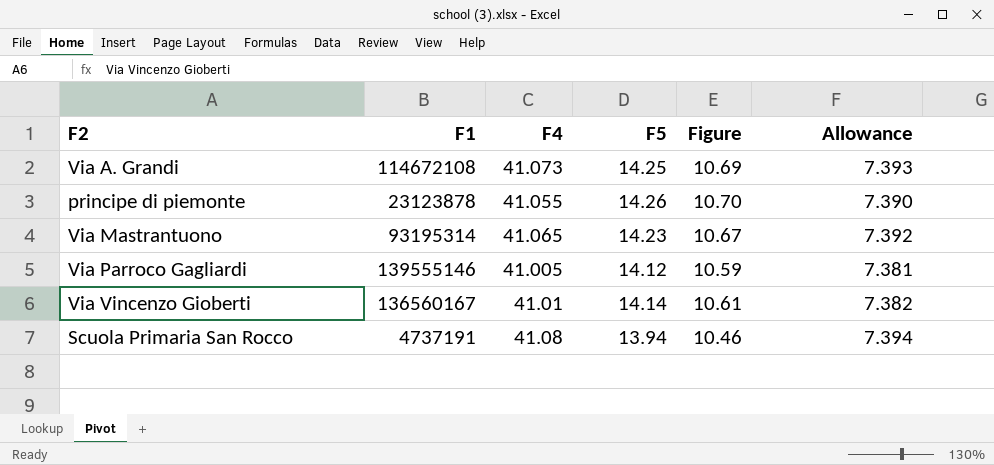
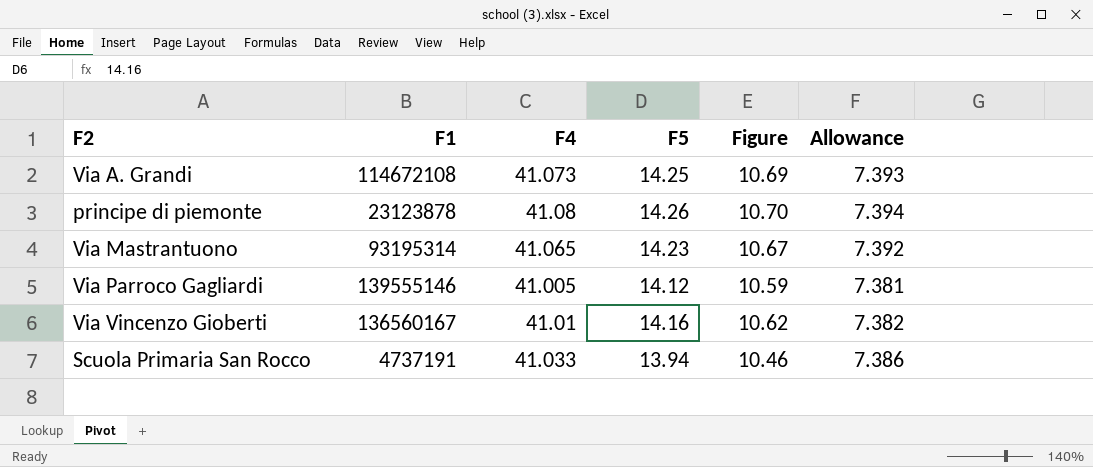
principe di piemonte | F4: 41.055 -> 41.08
principe di piemonte | Allowance: 7.390 -> 7.394
Via Vincenzo Gioberti | F5: 14.14 -> 14.16
Via Vincenzo Gioberti | Figure: 10.61 -> 10.62
Scuola Primaria San Rocco | F4: 41.08 -> 41.033
Scuola Primaria San Rocco | Allowance: 7.394 -> 7.386

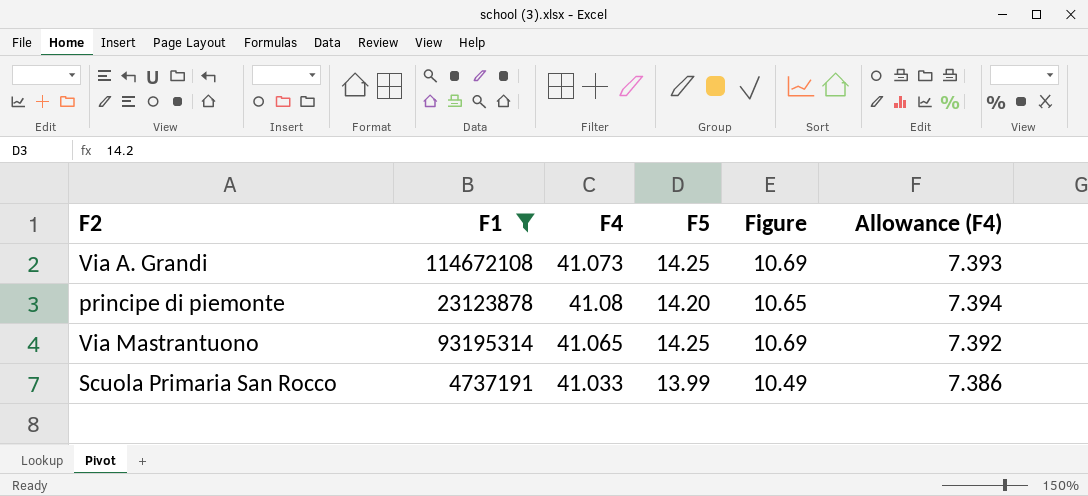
filter: none -> F1 <= 114672108
column name: Allowance -> Allowance (F4)
principe di piemonte | F5: 14.26 -> 14.20
principe di piemonte | Figure: 10.70 -> 10.65
Via Mastrantuono | F5: 14.23 -> 14.25
Via Mastrantuono | Figure: 10.67 -> 10.69
Scuola Primaria San Rocco | F5: 13.94 -> 13.99
Scuola Primaria San Rocco | Figure: 10.46 -> 10.49

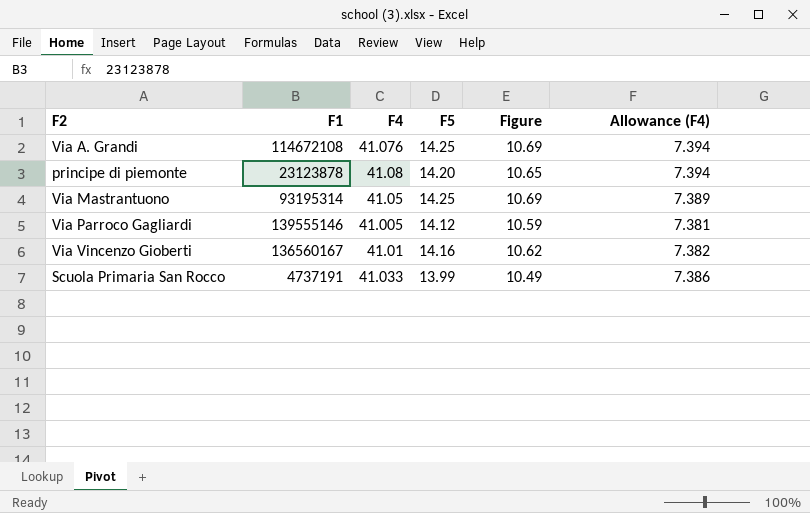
filter: F1 <= 114672108 -> none
Via A. Grandi | F4: 41.073 -> 41.076
Via A. Grandi | Allowance (F4): 7.393 -> 7.394
Via Mastrantuono | F4: 41.065 -> 41.05
Via Mastrantuono | Allowance (F4): 7.392 -> 7.389

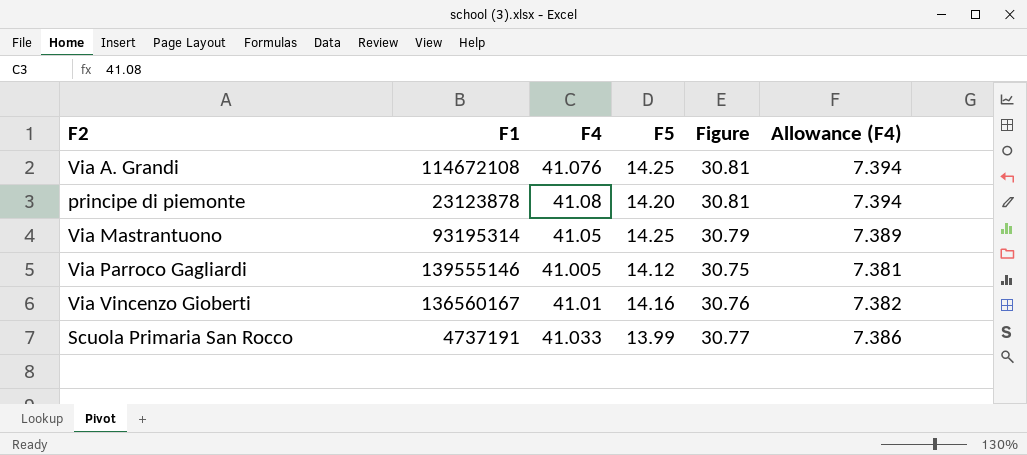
column Figure | formula: [F5] * 0.75 -> [F4] * 0.75

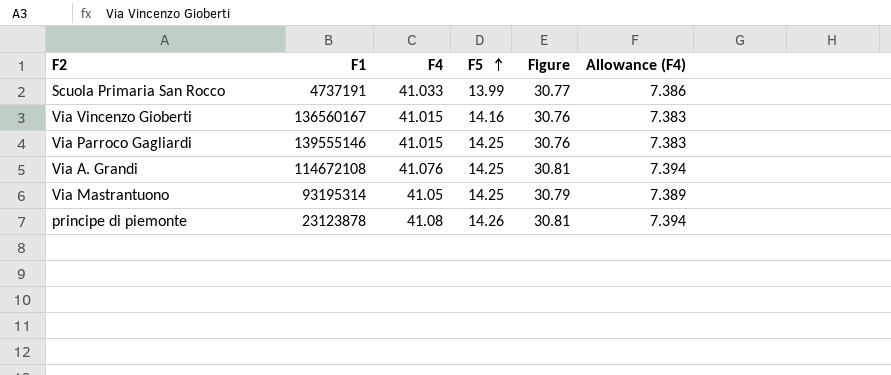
row order: none -> F5 ascending
Via Vincenzo Gioberti | F4: 41.01 -> 41.015
Via Vincenzo Gioberti | Allowance (F4): 7.382 -> 7.383
Via Parroco Gagliardi | F4: 41.005 -> 41.015
Via Parroco Gagliardi | F5: 14.12 -> 14.25
Via Parroco Gagliardi | Figure: 30.75 -> 30.76
Via Parroco Gagliardi | Allowance (F4): 7.381 -> 7.383
principe di piemonte | F5: 14.20 -> 14.26

